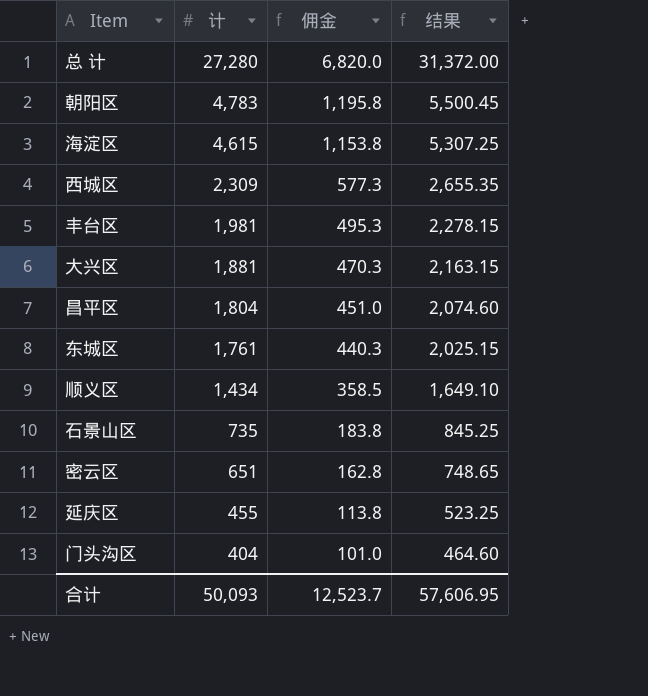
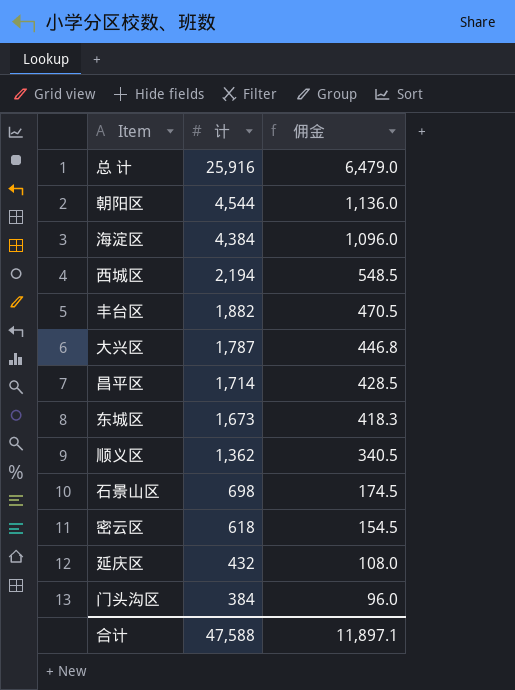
column 结果 | formula: [计] * 1.15 -> none
总 计 | 计: 27,280 -> 25,916
总 计 | 佣金: 6,820.0 -> 6,479.0
朝阳区 | 计: 4,783 -> 4,544
朝阳区 | 佣金: 1,195.8 -> 1,136.0
海淀区 | 计: 4,615 -> 4,384
海淀区 | 佣金: 1,153.8 -> 1,096.0
西城区 | 计: 2,309 -> 2,194
西城区 | 佣金: 577.3 -> 548.5
丰台区 | 计: 1,981 -> 1,882
丰台区 | 佣金: 495.3 -> 470.5
大兴区 | 计: 1,881 -> 1,787
大兴区 | 佣金: 470.3 -> 446.8
昌平区 | 计: 1,804 -> 1,714
昌平区 | 佣金: 451.0 -> 428.5
东城区 | 计: 1,761 -> 1,673
东城区 | 佣金: 440.3 -> 418.3
顺义区 | 计: 1,434 -> 1,362
顺义区 | 佣金: 358.5 -> 340.5
石景山区 | 计: 735 -> 698
石景山区 | 佣金: 183.8 -> 174.5
密云区 | 计: 651 -> 618
密云区 | 佣金: 162.8 -> 154.5
延庆区 | 计: 455 -> 432
延庆区 | 佣金: 113.8 -> 108.0
门头沟区 | 计: 404 -> 384
门头沟区 | 佣金: 101.0 -> 96.0
合计 | 计: 50,093 -> 47,588
合计 | 佣金: 12,523.7 -> 11,897.1

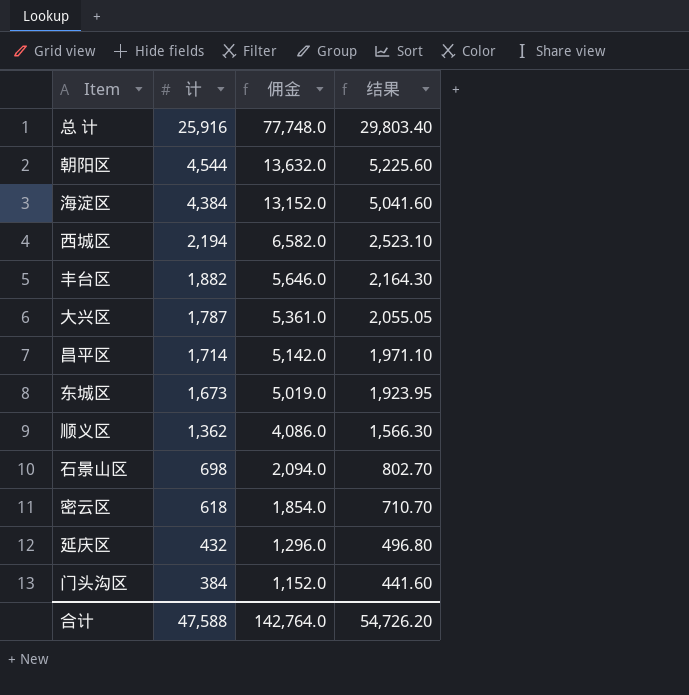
column 佣金 | formula: [计] * 0.25 -> [计] * 3
column 结果 | formula: none -> [计] * 1.15
合计 | 佣金: 11,897.1 -> 142,764.0

